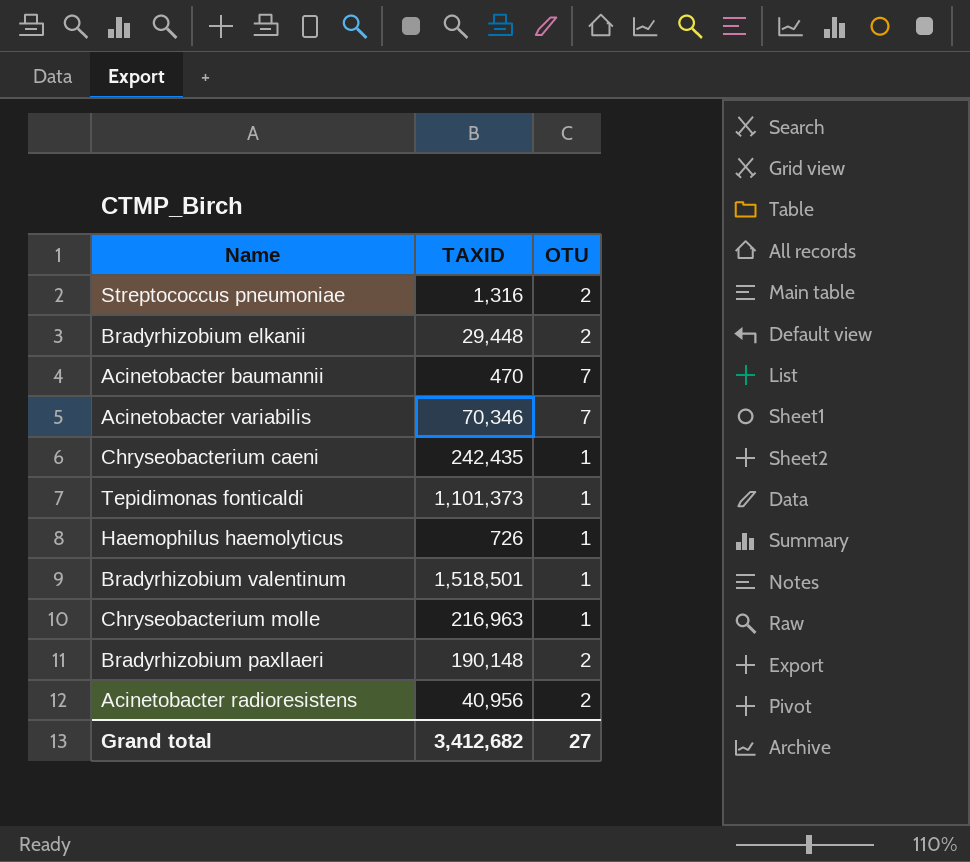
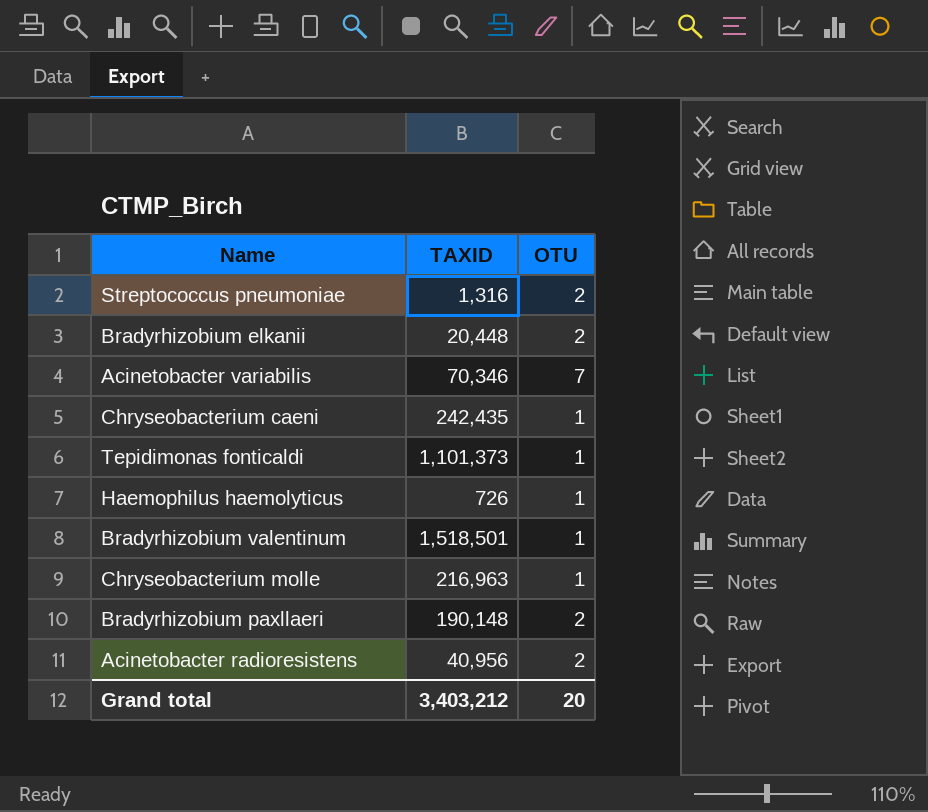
row Acinetobacter baumannii: 470 | 7 -> none
Bradyrhizobium elkanii | TAXID: 29,448 -> 20,448
Grand total | TAXID: 3,412,682 -> 3,403,212
Grand total | OTU: 27 -> 20

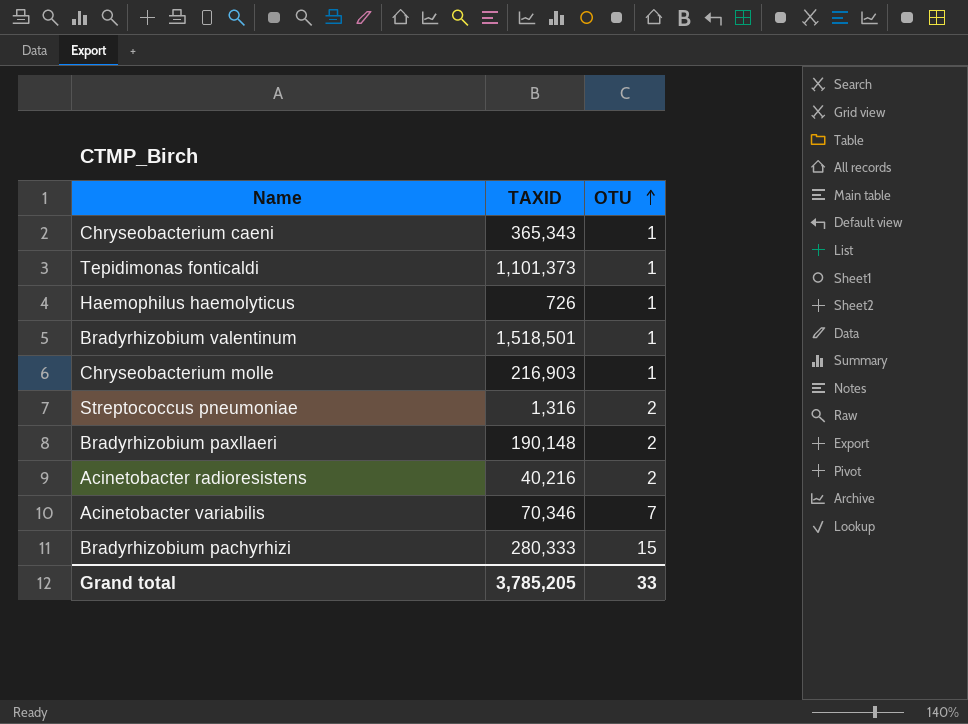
row order: none -> OTU ascending
row Bradyrhizobium elkanii: 20,448 | 2 -> none
Chryseobacterium caeni | TAXID: 242,435 -> 365,343
Chryseobacterium molle | TAXID: 216,963 -> 216,903
Acinetobacter radioresistens | TAXID: 40,956 -> 40,216
row Bradyrhizobium pachyrhizi: none -> 280,333 | 15
Grand total | TAXID: 3,403,212 -> 3,785,205
Grand total | OTU: 20 -> 33

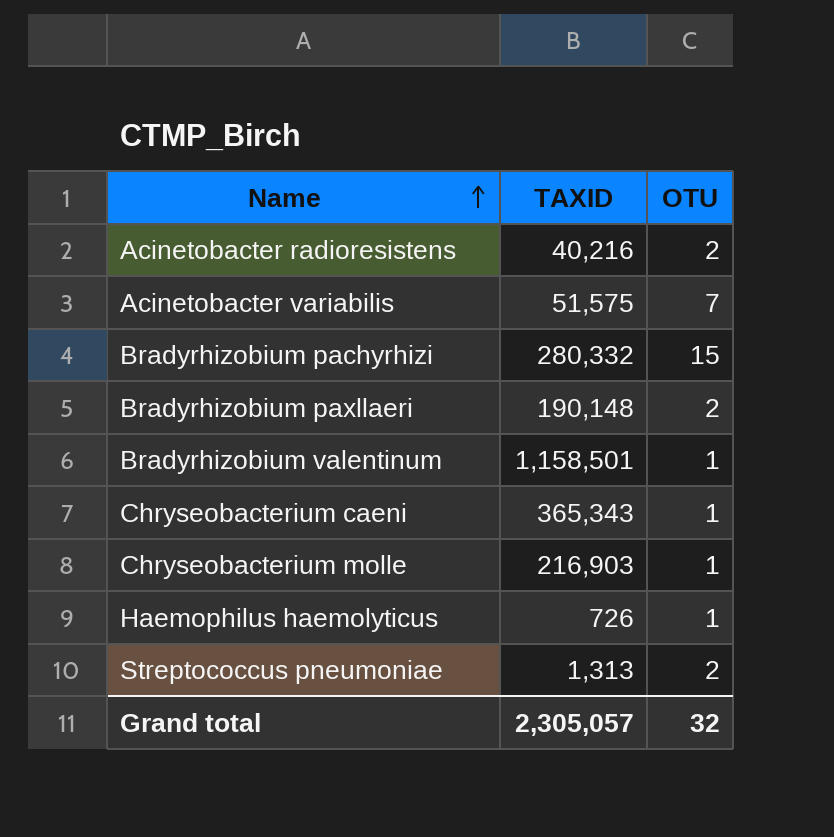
row order: OTU ascending -> Name ascending
row Tepidimonas fonticaldi: 1,101,373 | 1 -> none
Acinetobacter variabilis | TAXID: 70,346 -> 51,575
Bradyrhizobium pachyrhizi | TAXID: 280,333 -> 280,332
Bradyrhizobium valentinum | TAXID: 1,518,501 -> 1,158,501
Streptococcus pneumoniae | TAXID: 1,316 -> 1,313
Grand total | TAXID: 3,785,205 -> 2,305,057
Grand total | OTU: 33 -> 32

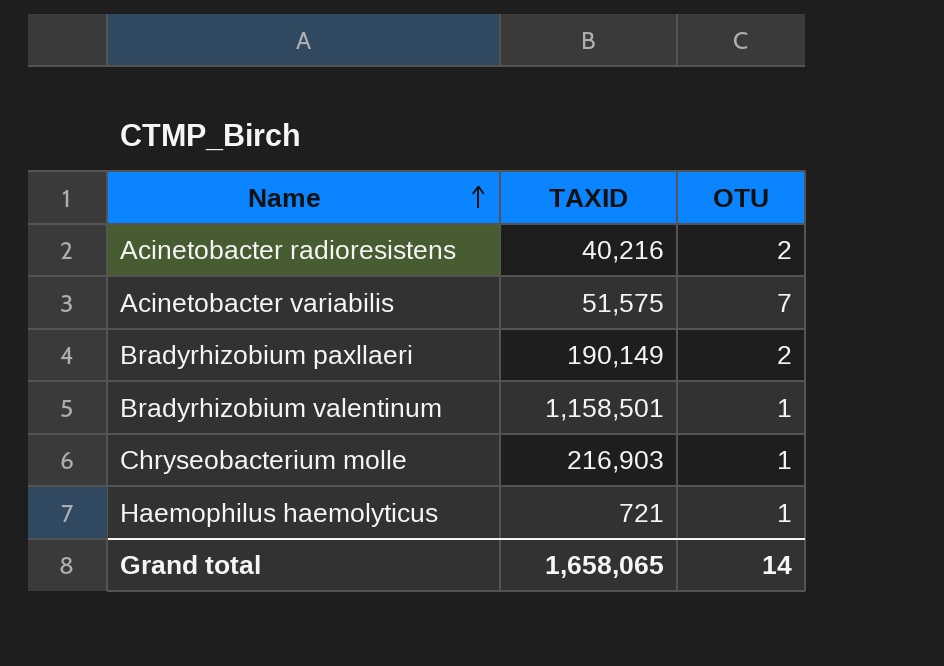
row Bradyrhizobium pachyrhizi: 280,332 | 15 -> none
row Chryseobacterium caeni: 365,343 | 1 -> none
row Streptococcus pneumoniae: 1,313 | 2 -> none
Bradyrhizobium paxllaeri | TAXID: 190,148 -> 190,149
Haemophilus haemolyticus | TAXID: 726 -> 721
Grand total | TAXID: 2,305,057 -> 1,658,065
Grand total | OTU: 32 -> 14

